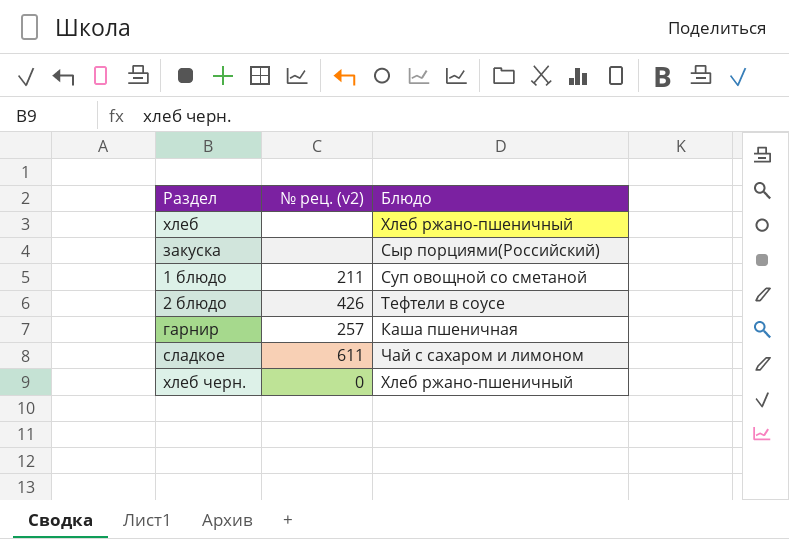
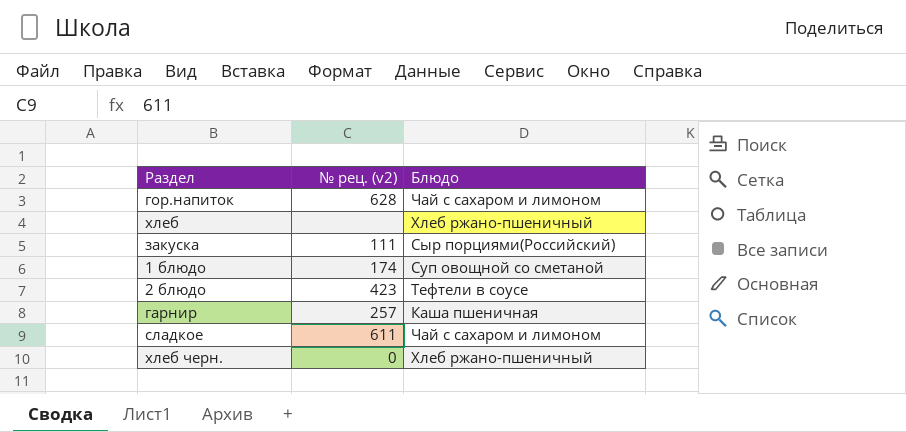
row гор.напиток: none -> 628 | Чай с сахаром и лимоном
закуска | № рец. (v2): none -> 111
1 блюдо | № рец. (v2): 211 -> 174
2 блюдо | № рец. (v2): 426 -> 423

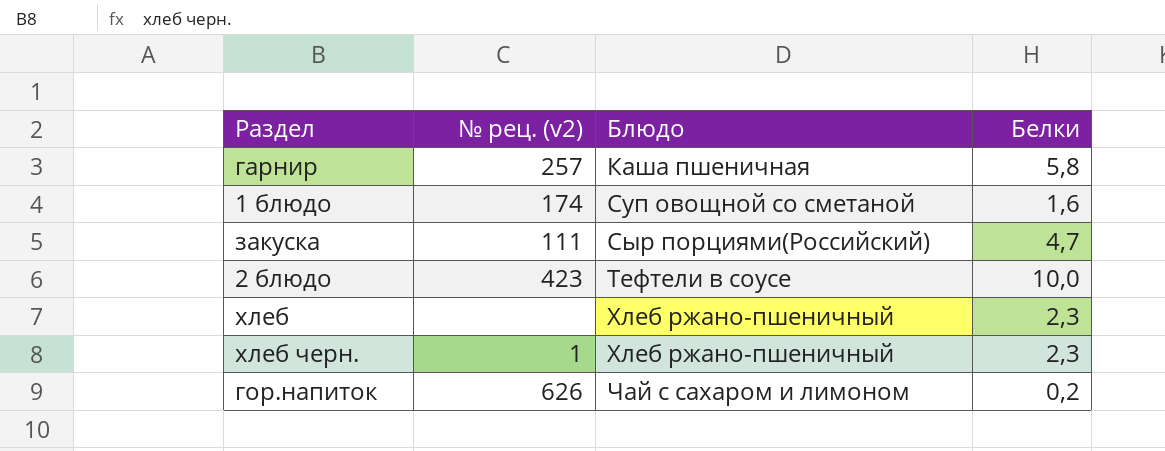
row order: none -> Блюдо ascending
column Белки | position: none -> 4
row сладкое: 611 | Чай с сахаром и лимоном -> none
хлеб черн. | № рец. (v2): 0 -> 1
гор.напиток | № рец. (v2): 628 -> 626

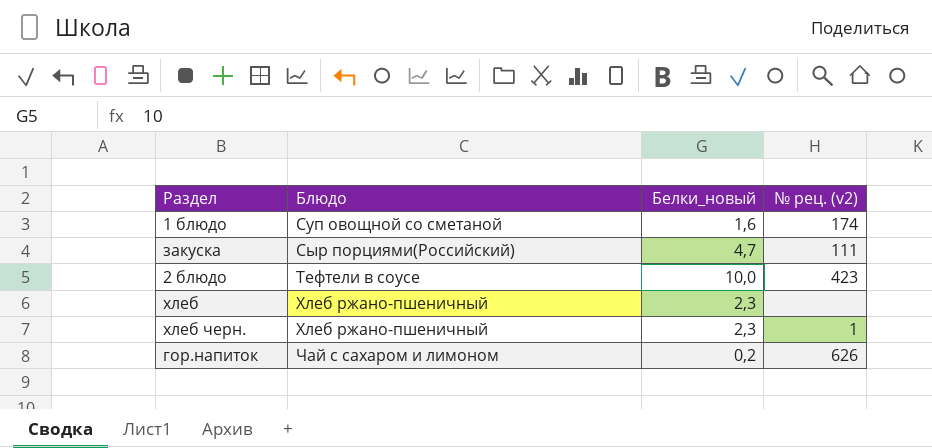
column name: Белки -> Белки_новый
column № рец. (v2) | position: 2 -> 4
row гарнир: 257 | Каша пшеничная | 5,8 -> none

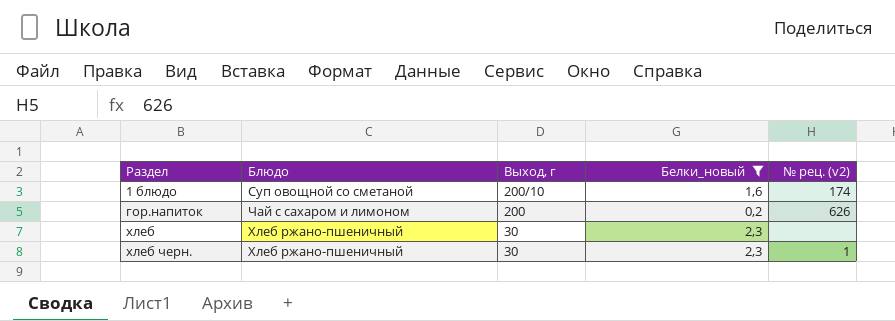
filter: none -> Белки_новый <= 2,3
row order: Блюдо ascending -> Раздел ascending
column Выход, г | position: none -> 3

